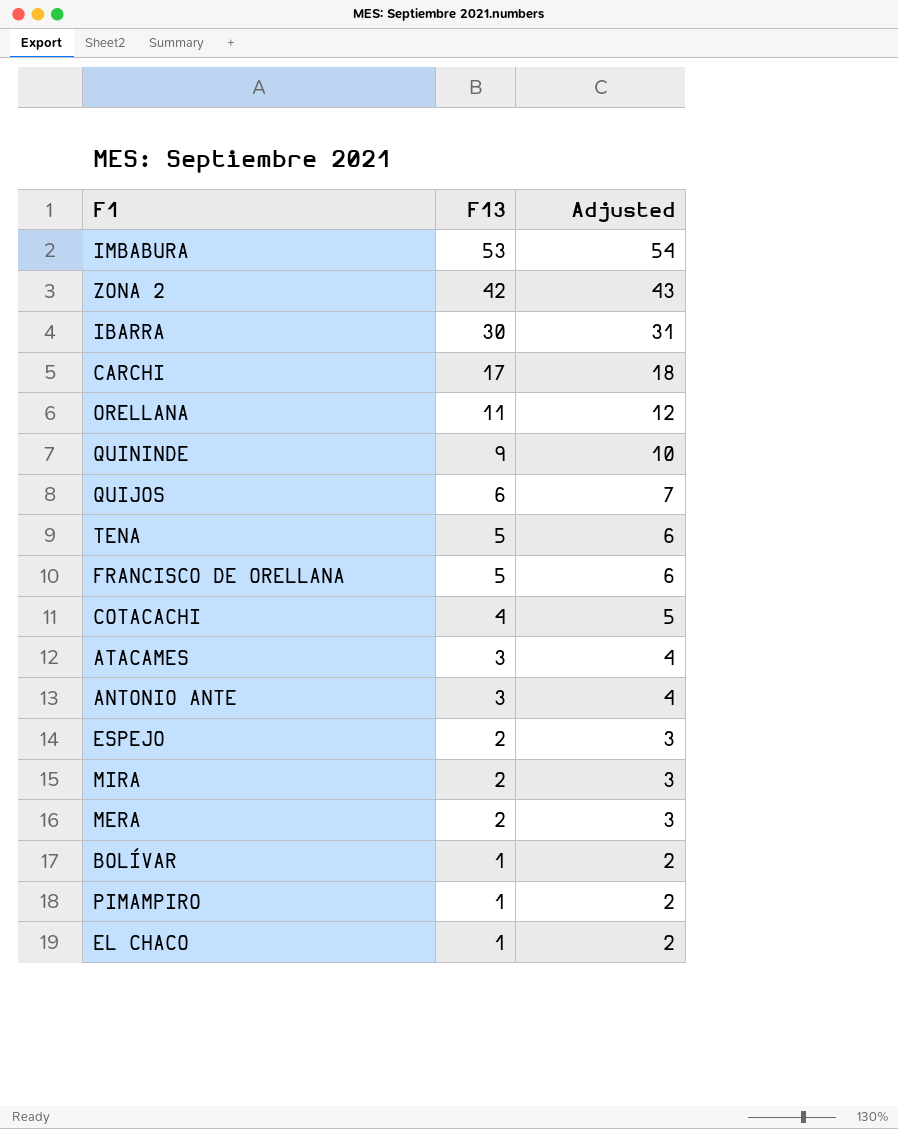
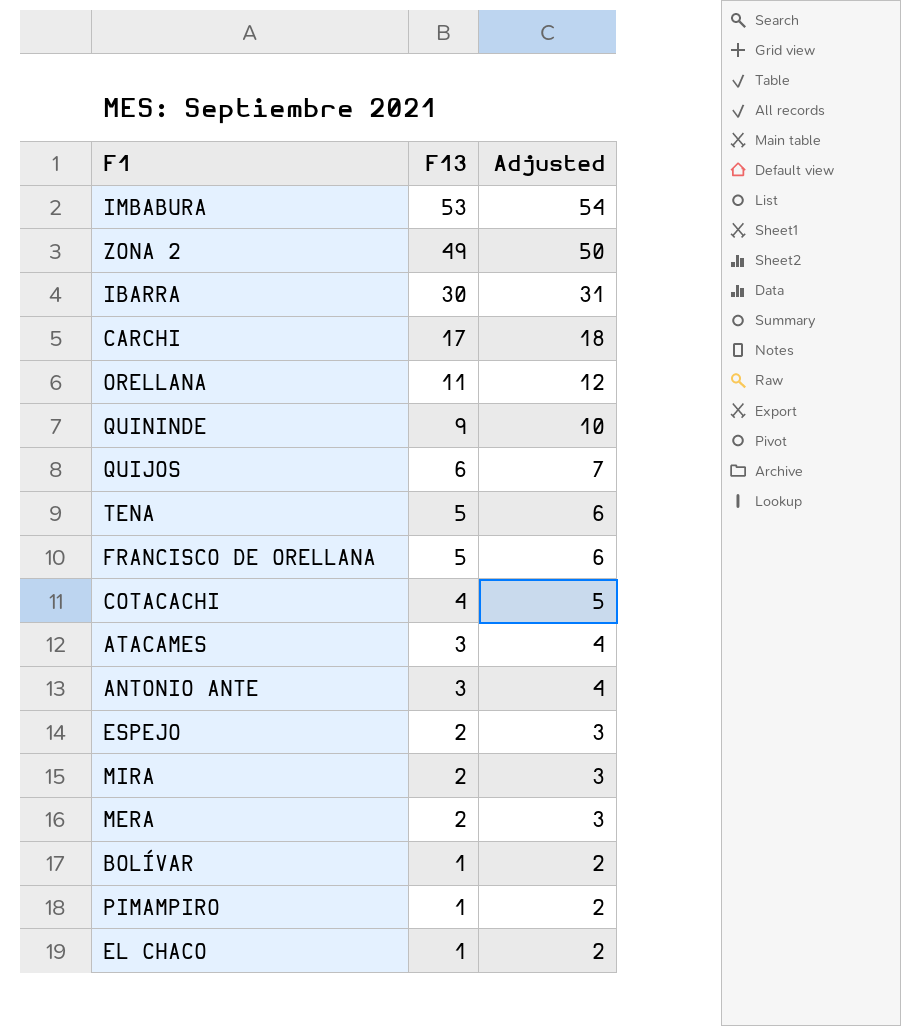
ZONA 2 | F13: 42 -> 49
ZONA 2 | Adjusted: 43 -> 50

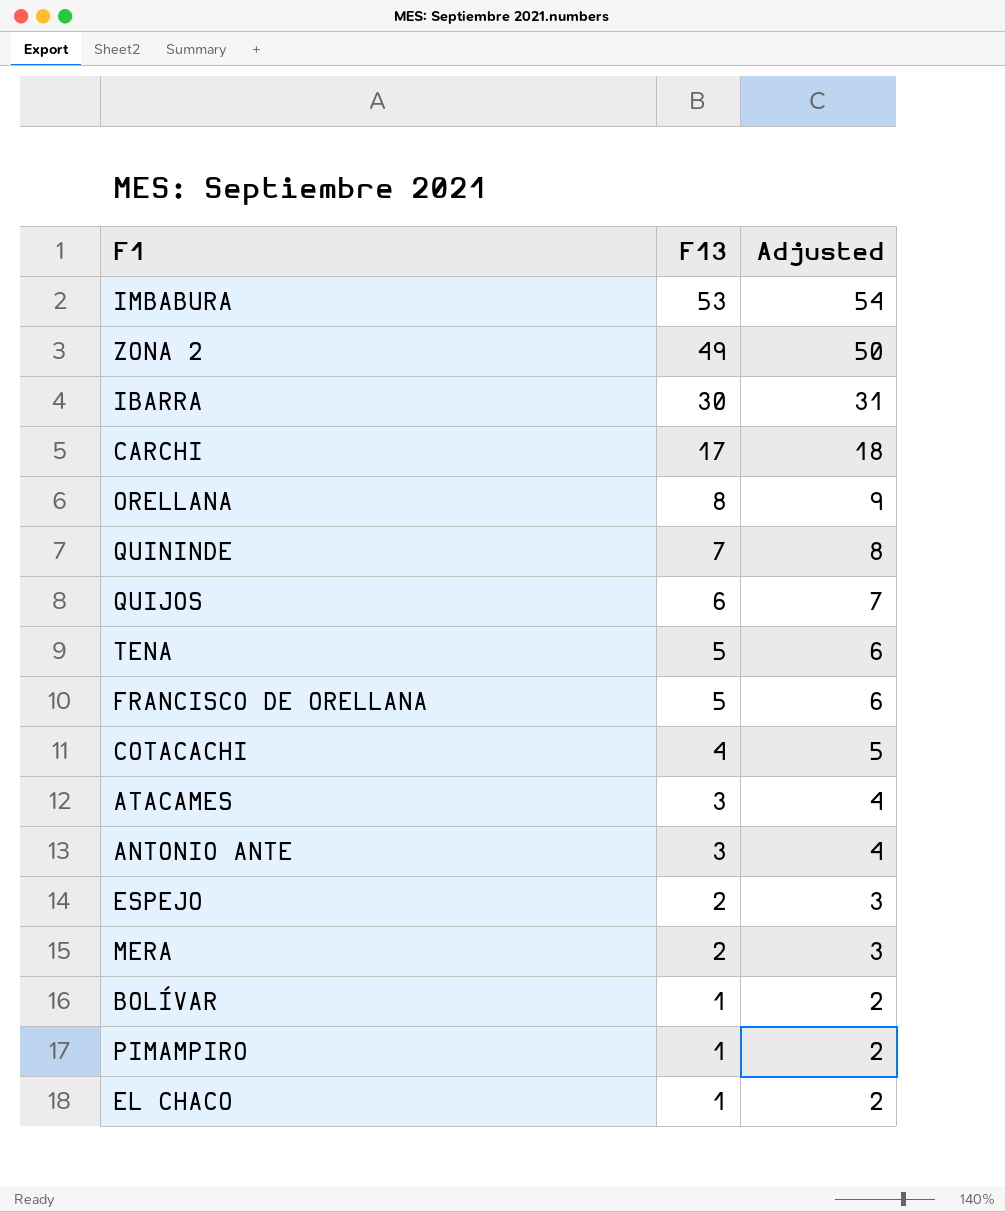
row MIRA: 2 | 3 -> none
ORELLANA | F13: 11 -> 8
ORELLANA | Adjusted: 12 -> 9
QUININDE | F13: 9 -> 7
QUININDE | Adjusted: 10 -> 8

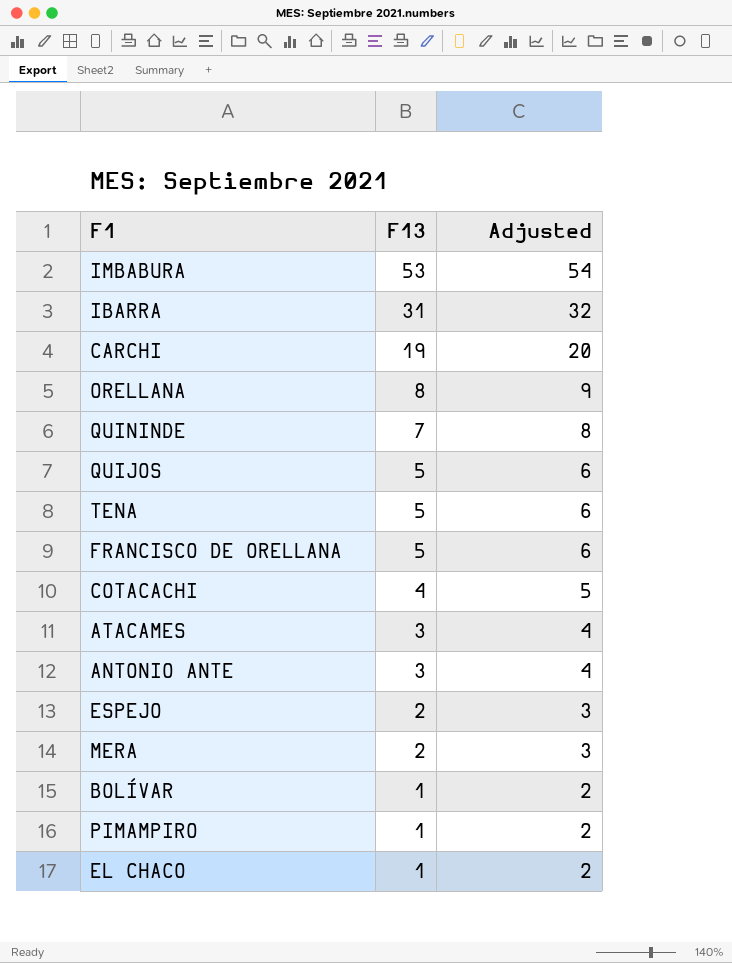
row ZONA 2: 49 | 50 -> none
IBARRA | F13: 30 -> 31
IBARRA | Adjusted: 31 -> 32
CARCHI | F13: 17 -> 19
CARCHI | Adjusted: 18 -> 20
QUIJOS | F13: 6 -> 5
QUIJOS | Adjusted: 7 -> 6

